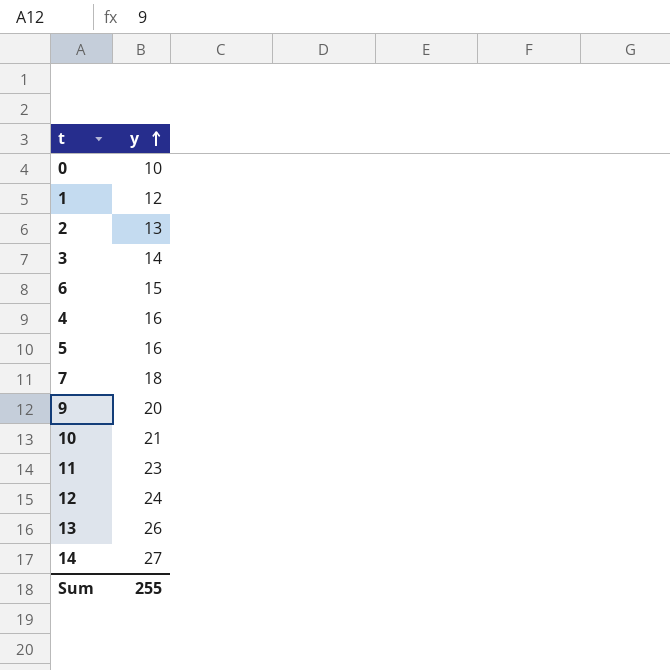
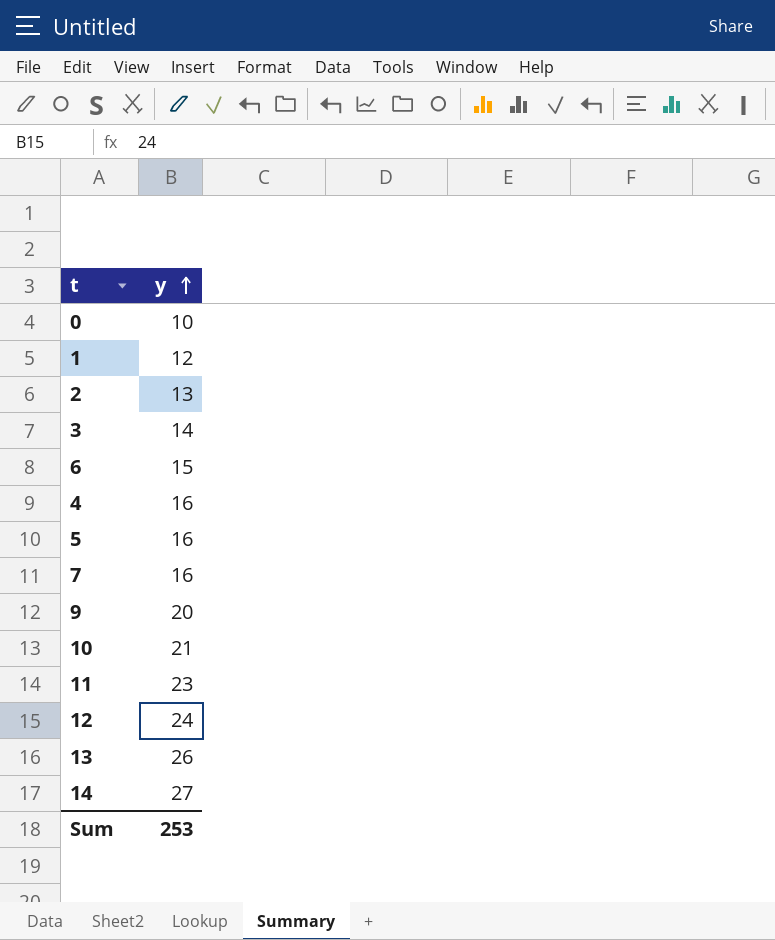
7 | y: 18 -> 16
Sum | y: 255 -> 253

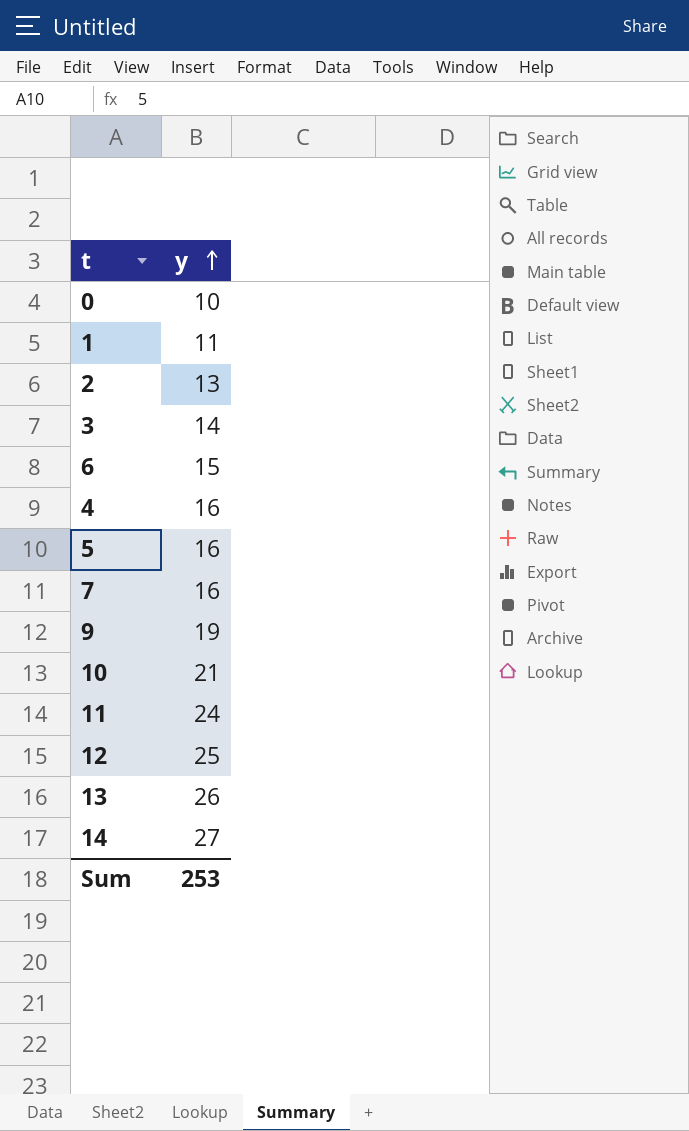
1 | y: 12 -> 11
9 | y: 20 -> 19
11 | y: 23 -> 24
12 | y: 24 -> 25

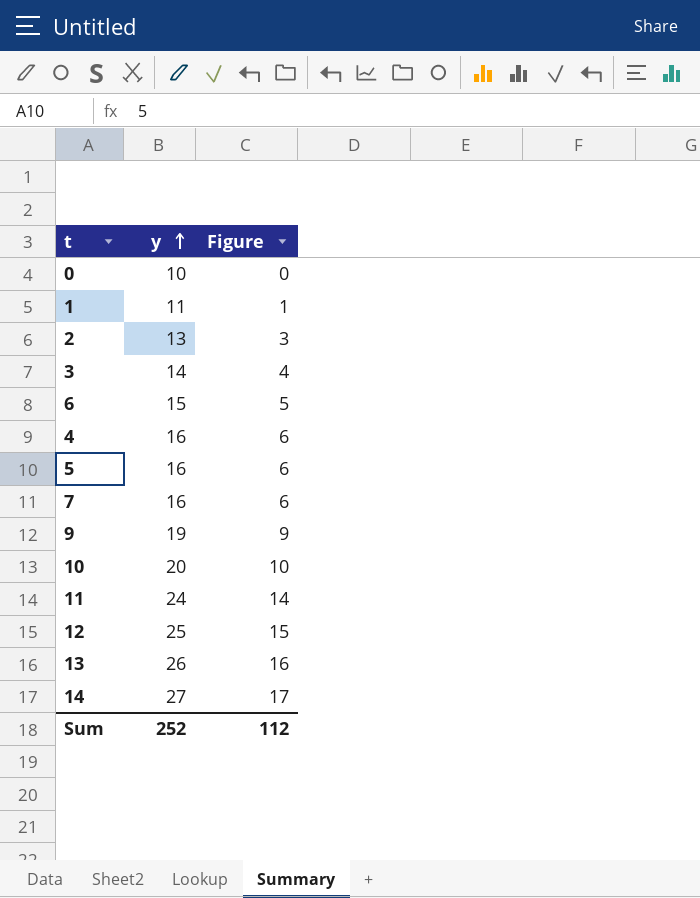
column Figure | formula: none -> [y] - 10
10 | y: 21 -> 20
Sum | y: 253 -> 252

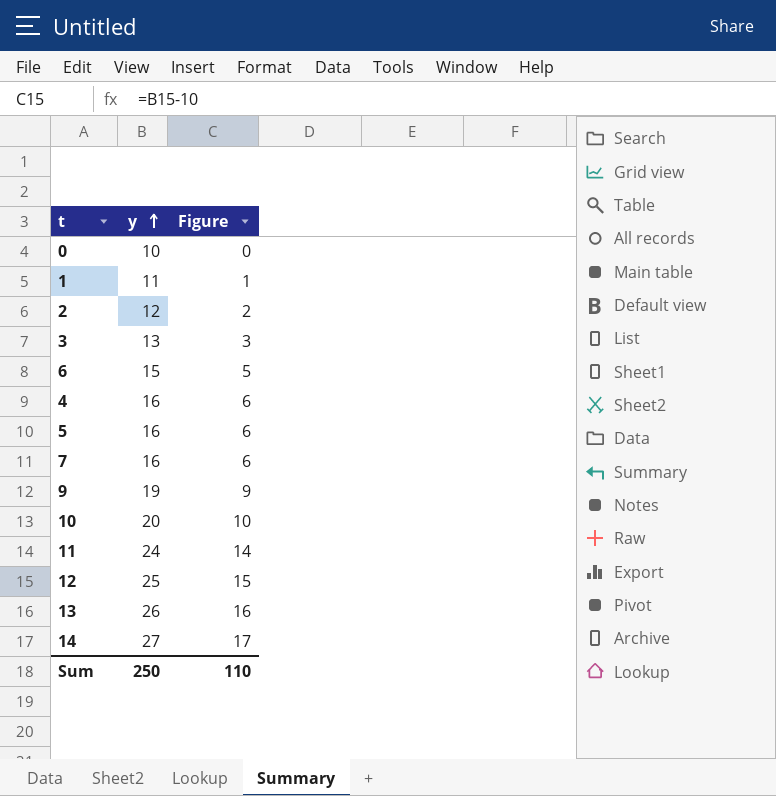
2 | y: 13 -> 12
2 | Figure: 3 -> 2
3 | y: 14 -> 13
3 | Figure: 4 -> 3
Sum | y: 252 -> 250
Sum | Figure: 112 -> 110

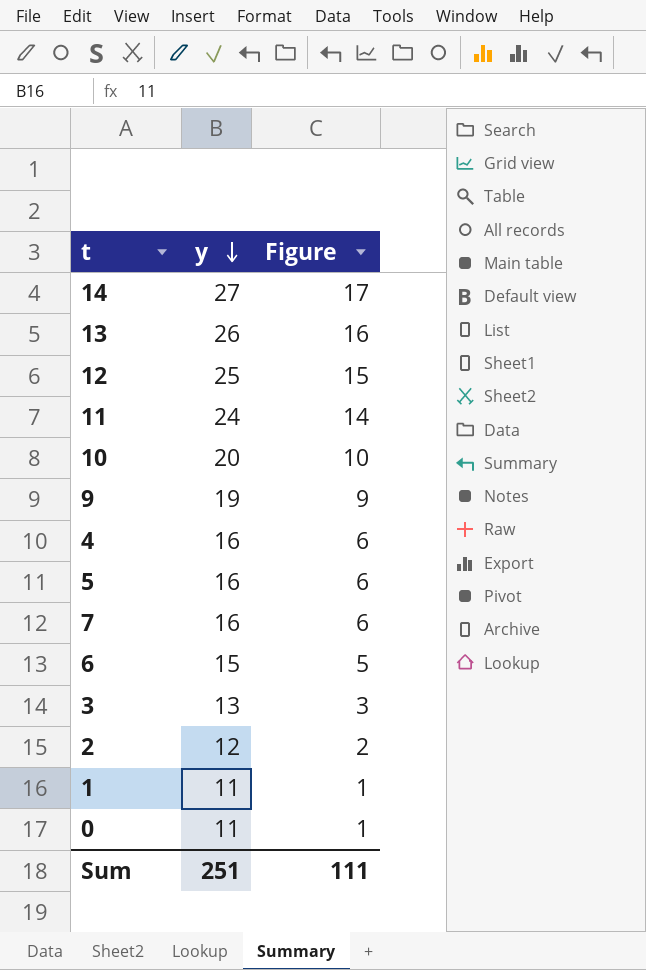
row order: y ascending -> y descending
0 | y: 10 -> 11
0 | Figure: 0 -> 1
Sum | y: 250 -> 251
Sum | Figure: 110 -> 111

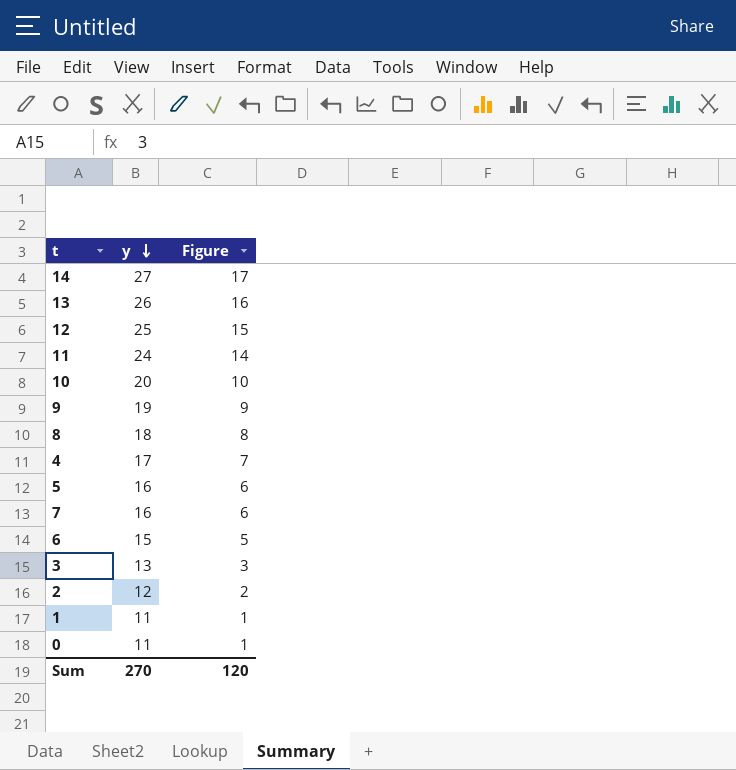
row 8: none -> 18 | 8
4 | y: 16 -> 17
4 | Figure: 6 -> 7
Sum | y: 251 -> 270
Sum | Figure: 111 -> 120

